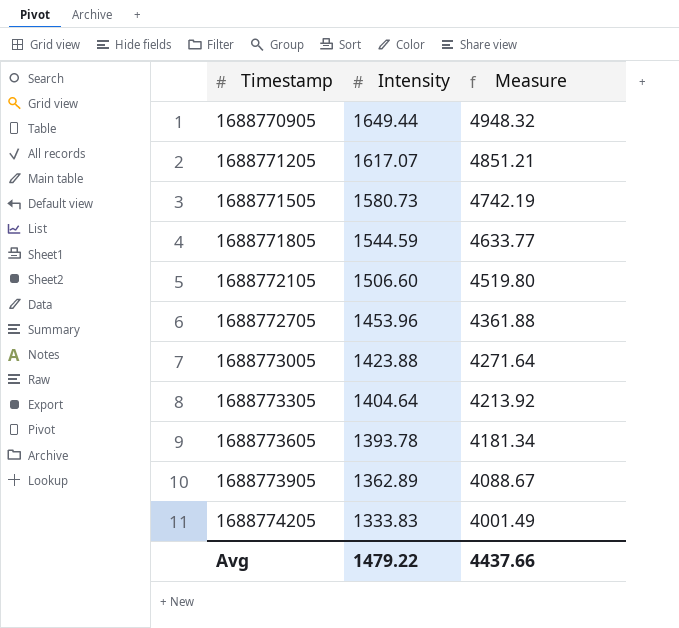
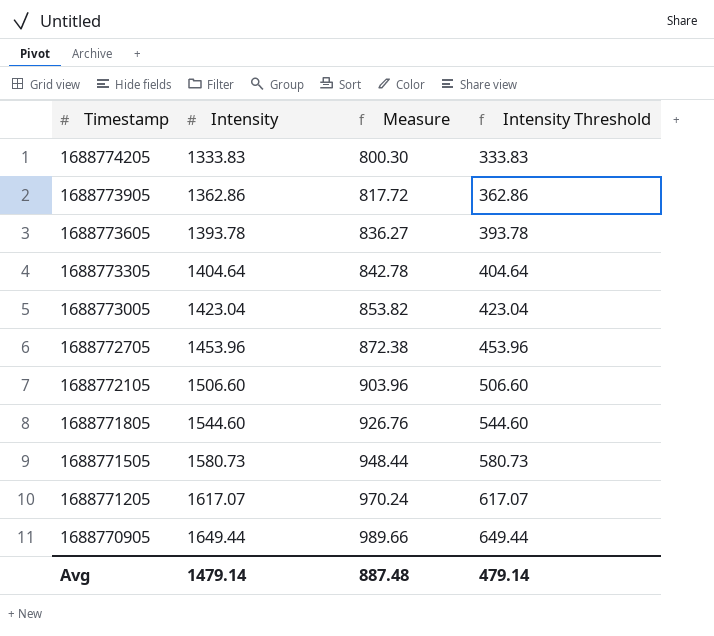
row order: Timestamp ascending -> Timestamp descending
column Measure | formula: [Intensity] * 3 -> [Intensity] * 0.6
column Intensity Threshold | formula: none -> [Intensity] - 1000
1688773905 | Intensity: 1362.89 -> 1362.86
1688773005 | Intensity: 1423.88 -> 1423.04
1688771805 | Intensity: 1544.59 -> 1544.60
Avg | Intensity: 1479.22 -> 1479.14
Avg | Measure: 4437.66 -> 887.48

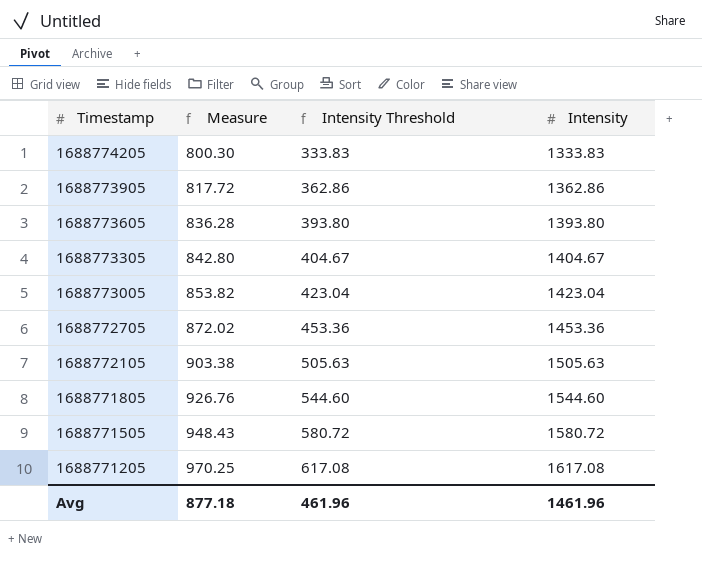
column Intensity | position: 2 -> 4
row 1688770905: 1649.44 | 989.66 | 649.44 -> none
1688773605 | Measure: 836.27 -> 836.28
1688773605 | Intensity Threshold: 393.78 -> 393.80
1688773605 | Intensity: 1393.78 -> 1393.80
1688773305 | Measure: 842.78 -> 842.80
1688773305 | Intensity Threshold: 404.64 -> 404.67
1688773305 | Intensity: 1404.64 -> 1404.67
1688772705 | Measure: 872.38 -> 872.02
1688772705 | Intensity Threshold: 453.96 -> 453.36
1688772705 | Intensity: 1453.96 -> 1453.36
1688772105 | Measure: 903.96 -> 903.38
1688772105 | Intensity Threshold: 506.60 -> 505.63
1688772105 | Intensity: 1506.60 -> 1505.63
1688771505 | Measure: 948.44 -> 948.43
1688771505 | Intensity Threshold: 580.73 -> 580.72
1688771505 | Intensity: 1580.73 -> 1580.72
1688771205 | Measure: 970.24 -> 970.25
1688771205 | Intensity Threshold: 617.07 -> 617.08
1688771205 | Intensity: 1617.07 -> 1617.08
Avg | Measure: 887.48 -> 877.18
Avg | Intensity Threshold: 479.14 -> 461.96
Avg | Intensity: 1479.14 -> 1461.96

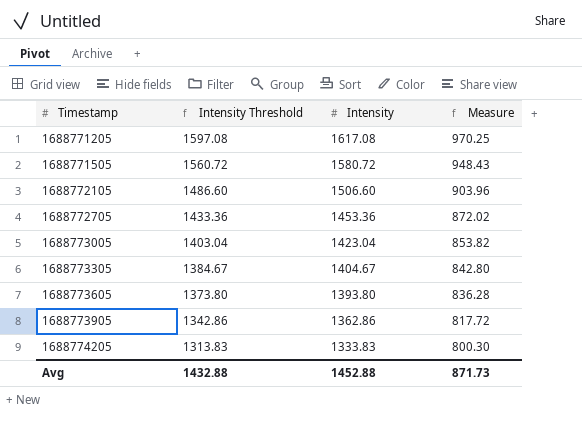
row order: Timestamp descending -> Timestamp ascending
column Intensity Threshold | formula: [Intensity] - 1000 -> [Intensity] - 20
column Measure | position: 2 -> 4
row 1688771805: 926.76 | 544.60 | 1544.60 -> none
1688772105 | Intensity: 1505.63 -> 1506.60
1688772105 | Measure: 903.38 -> 903.96
Avg | Intensity Threshold: 461.96 -> 1432.88
Avg | Intensity: 1461.96 -> 1452.88
Avg | Measure: 877.18 -> 871.73

